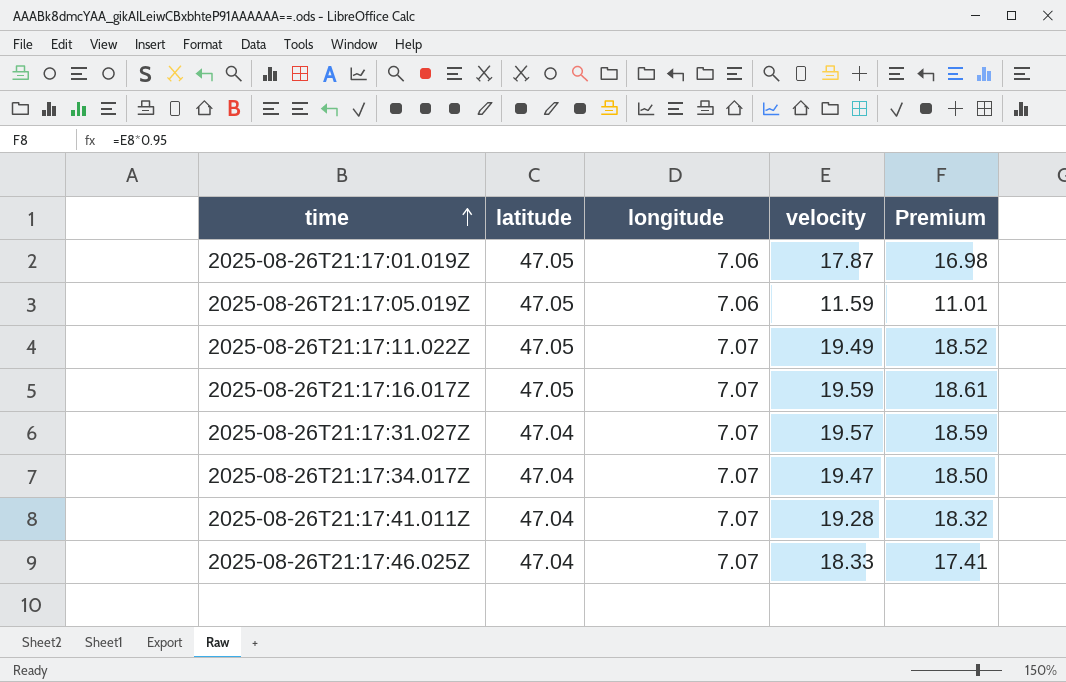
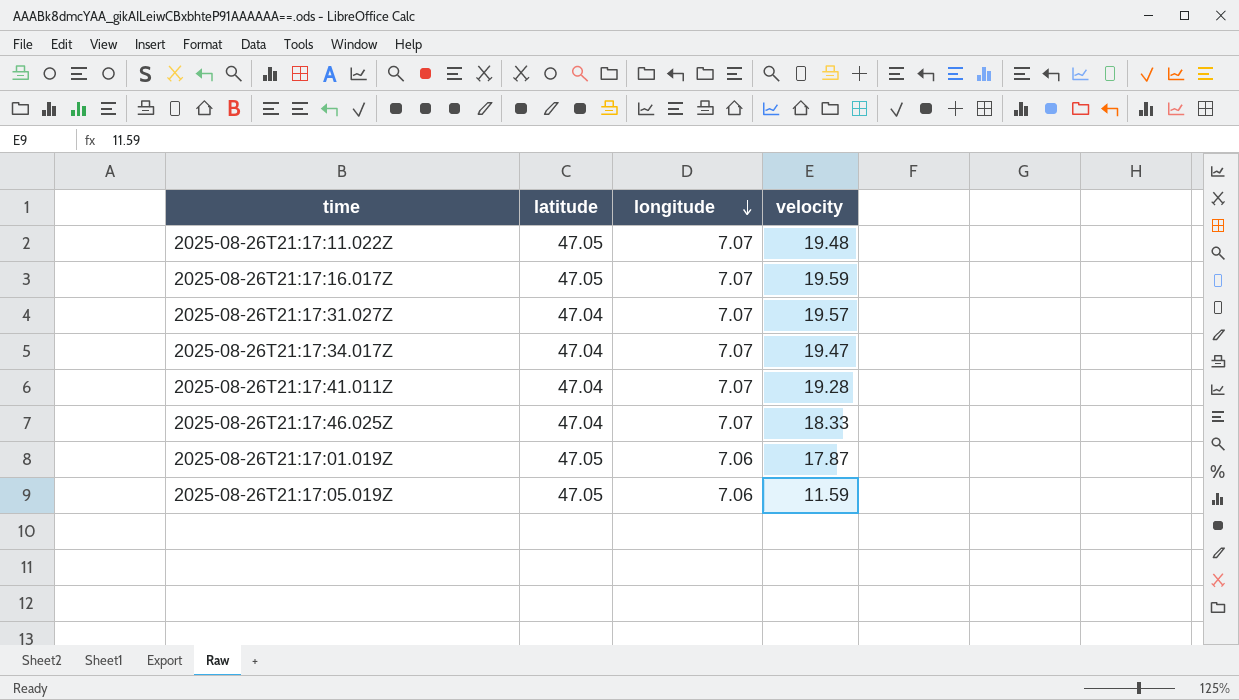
row order: time ascending -> longitude descending
column Premium | formula: [velocity] * 0.95 -> none
2025-08-26T21:17:11.022Z | velocity: 19.49 -> 19.48

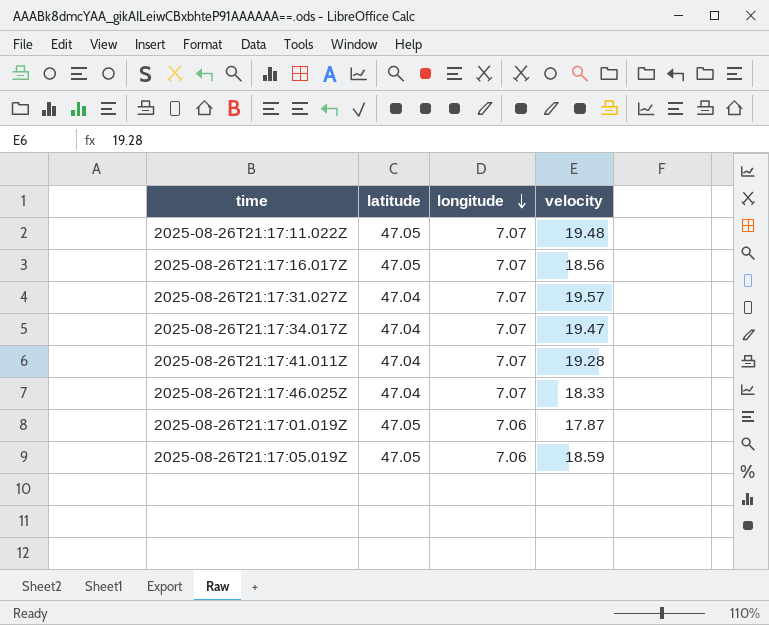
2025-08-26T21:17:16.017Z | velocity: 19.59 -> 18.56
2025-08-26T21:17:05.019Z | velocity: 11.59 -> 18.59

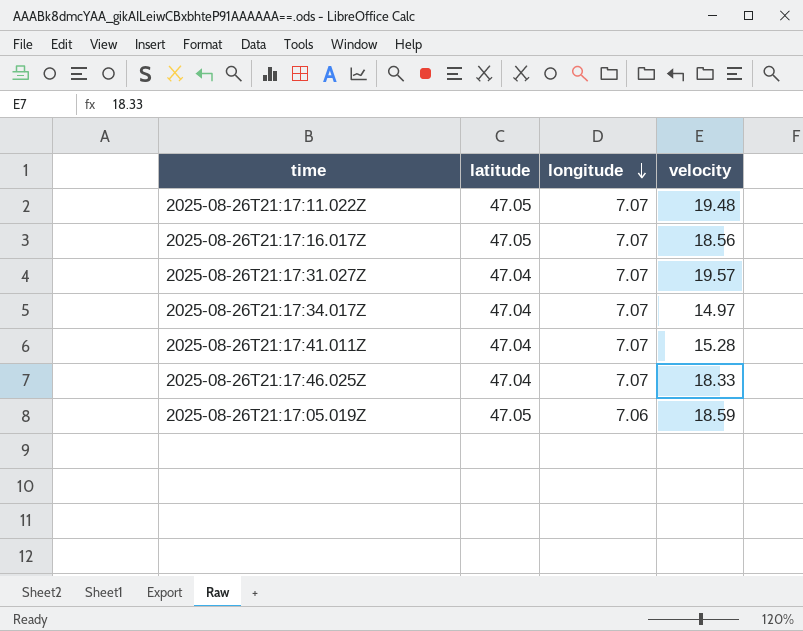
row 2025-08-26T21:17:01.019Z: 47.05 | 7.06 | 17.87 -> none
2025-08-26T21:17:34.017Z | velocity: 19.47 -> 14.97
2025-08-26T21:17:41.011Z | velocity: 19.28 -> 15.28

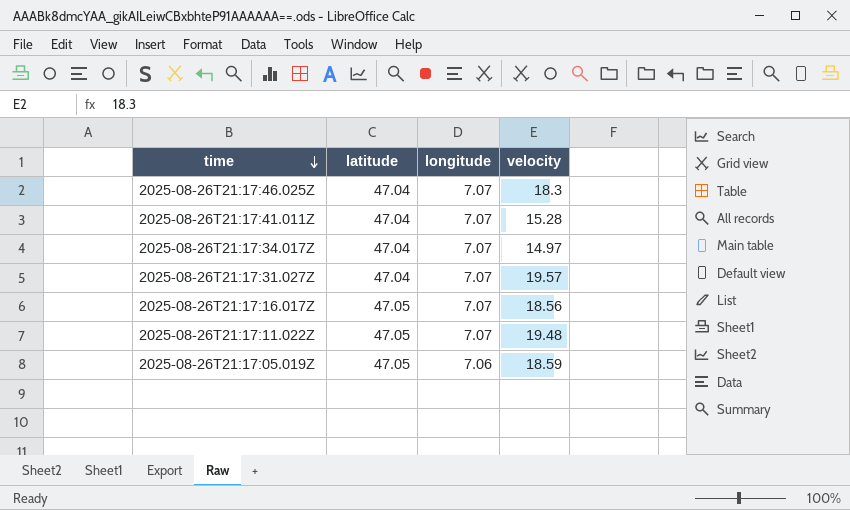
row order: longitude descending -> time descending
2025-08-26T21:17:46.025Z | velocity: 18.33 -> 18.3

